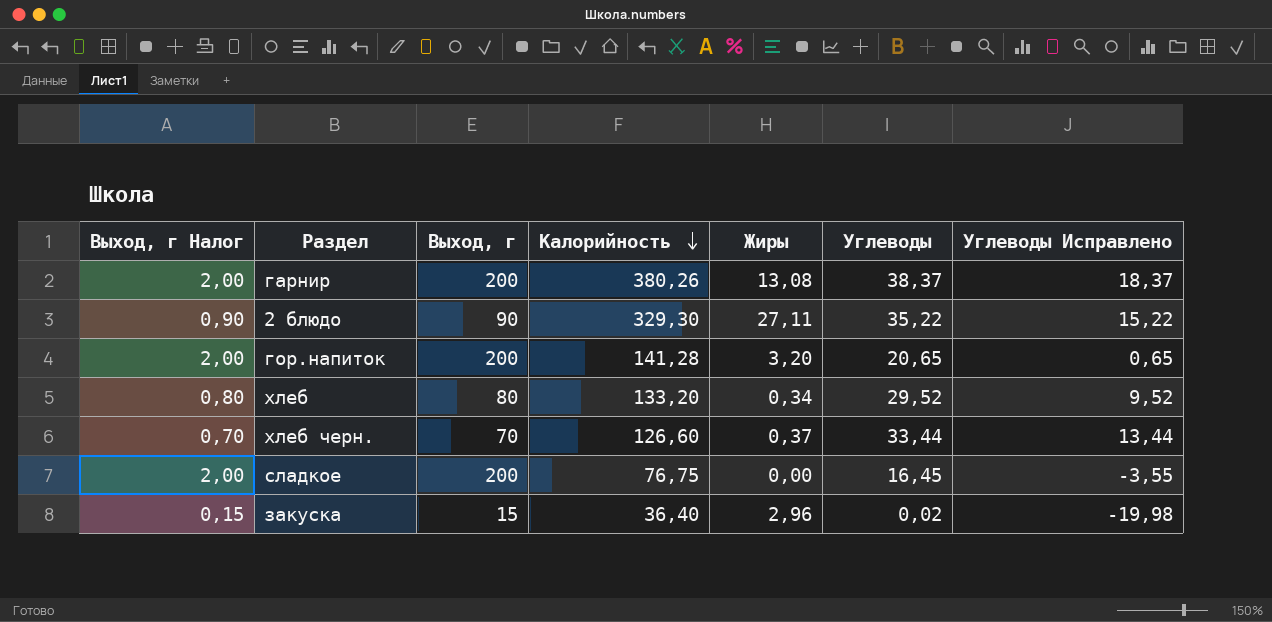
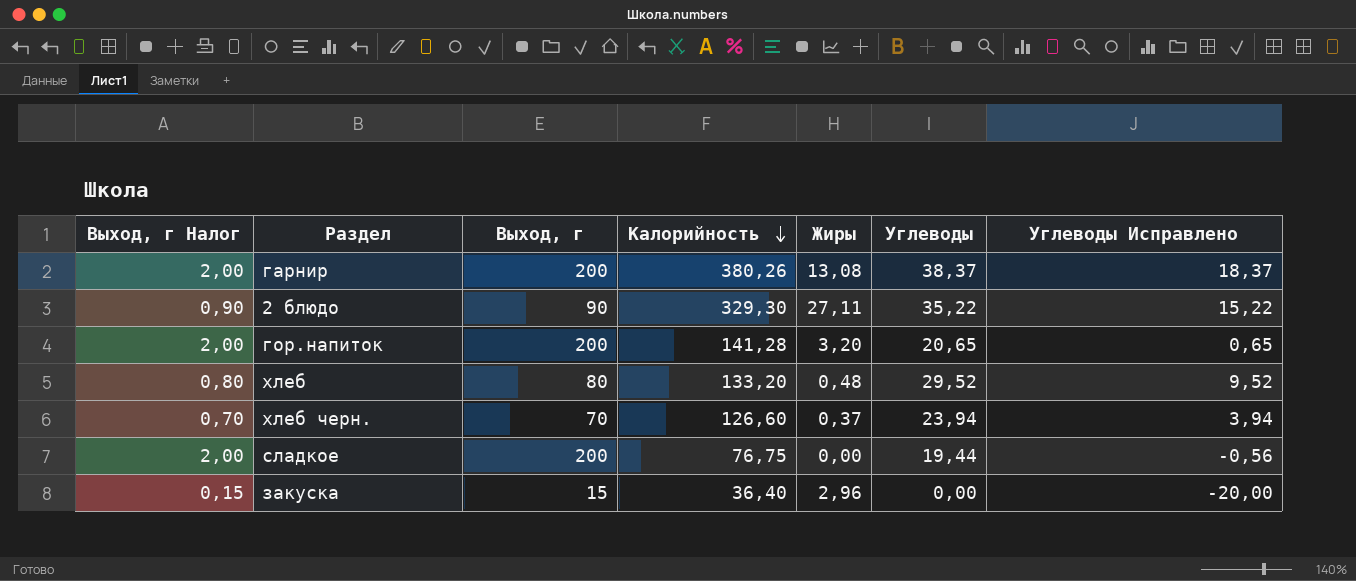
хлеб | Жиры: 0,34 -> 0,48
хлеб черн. | Углеводы: 33,44 -> 23,94
хлеб черн. | Углеводы Исправлено: 13,44 -> 3,94
сладкое | Углеводы: 16,45 -> 19,44
сладкое | Углеводы Исправлено: -3,55 -> -0,56
закуска | Углеводы: 0,02 -> 0,00
закуска | Углеводы Исправлено: -19,98 -> -20,00

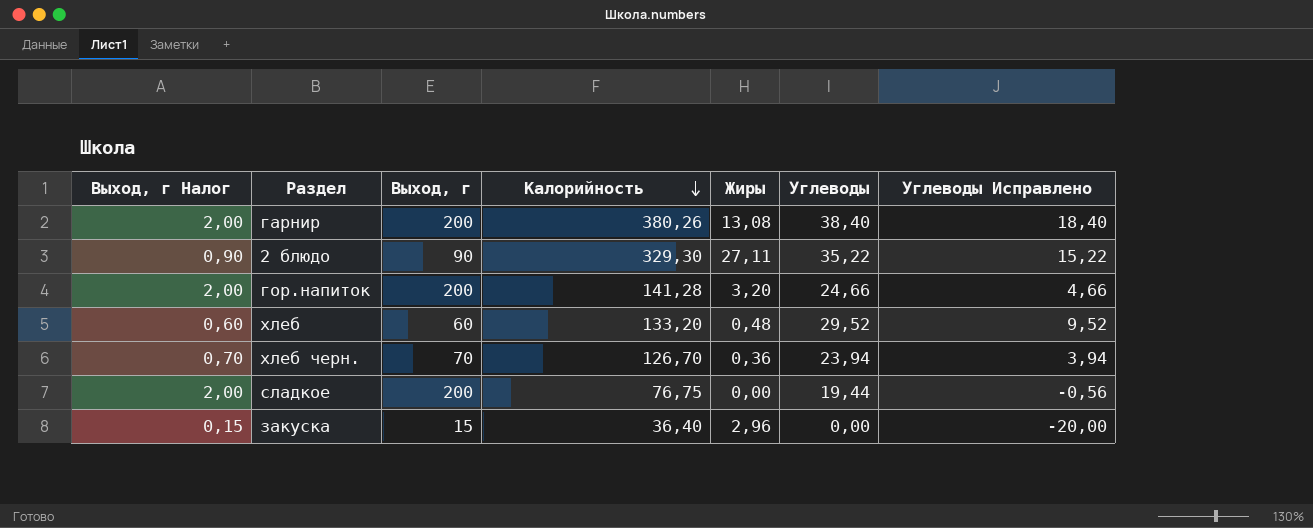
гарнир | Углеводы: 38,37 -> 38,40
гарнир | Углеводы Исправлено: 18,37 -> 18,40
гор.напиток | Углеводы: 20,65 -> 24,66
гор.напиток | Углеводы Исправлено: 0,65 -> 4,66
хлеб | Выход, г Налог: 0,80 -> 0,60
хлеб | Выход, г: 80 -> 60
хлеб черн. | Калорийность: 126,60 -> 126,70
хлеб черн. | Жиры: 0,37 -> 0,36

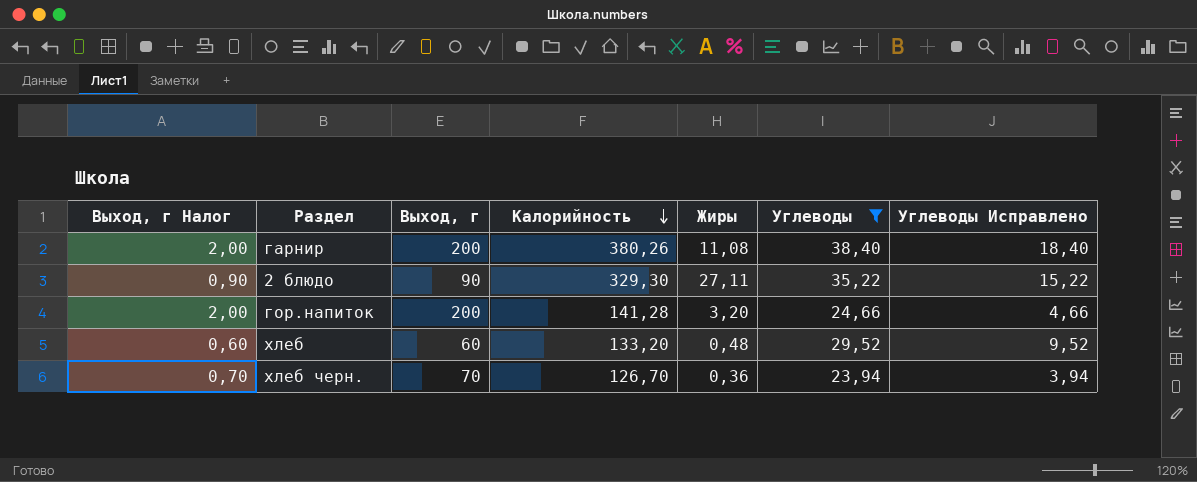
filter: none -> Углеводы >= 23,94
гарнир | Жиры: 13,08 -> 11,08

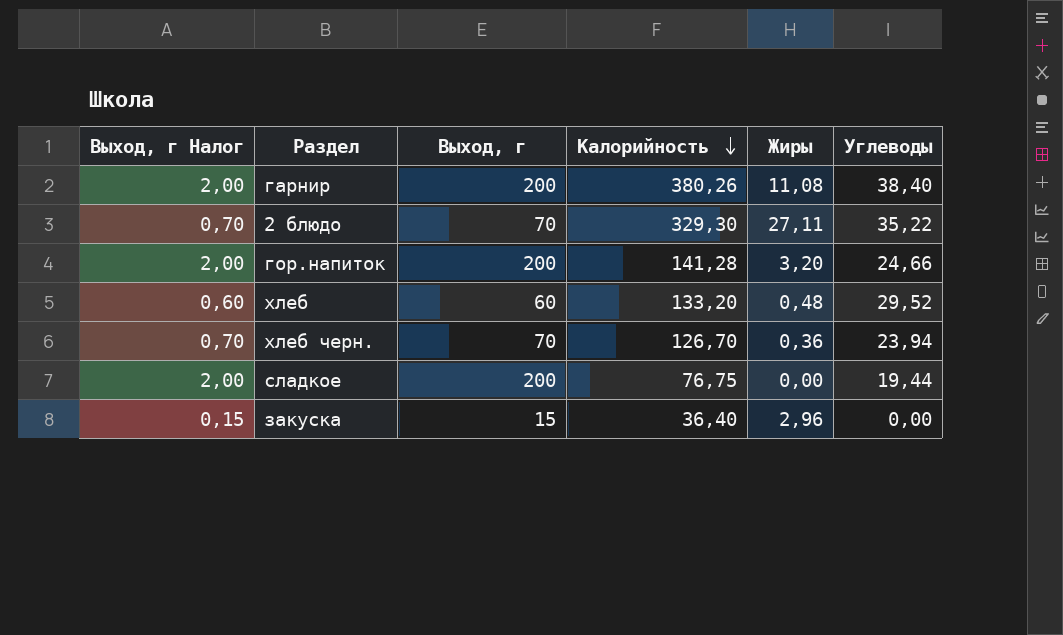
filter: Углеводы >= 23,94 -> none
column Углеводы Исправлено | formula: [Углеводы] - 20 -> none
2 блюдо | Выход, г Налог: 0,90 -> 0,70
2 блюдо | Выход, г: 90 -> 70

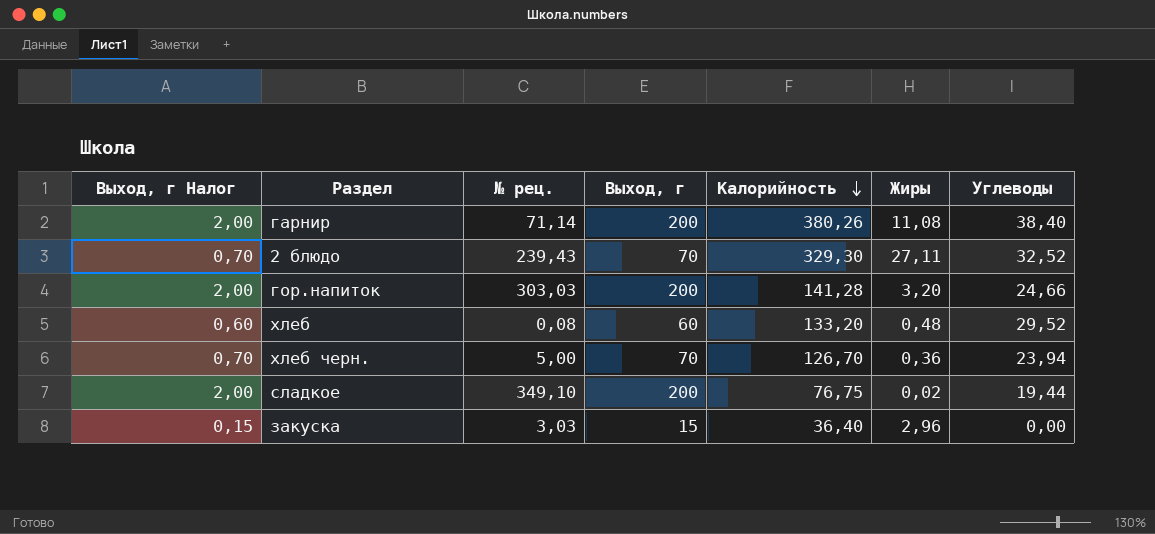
column № рец. | position: none -> 3
2 блюдо | Углеводы: 35,22 -> 32,52
сладкое | Жиры: 0,00 -> 0,02

